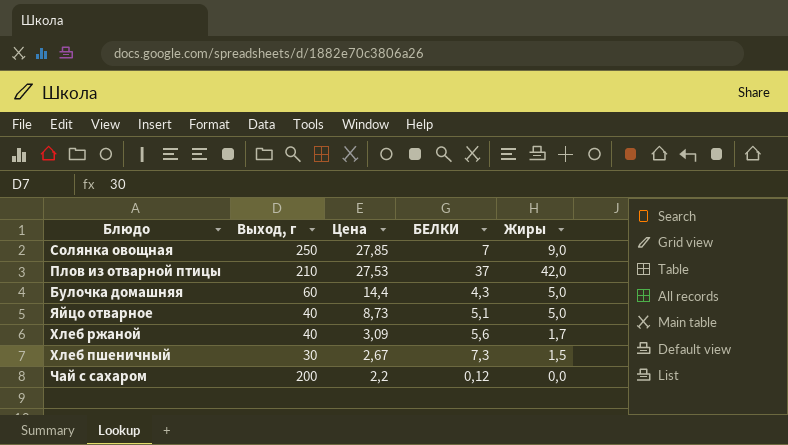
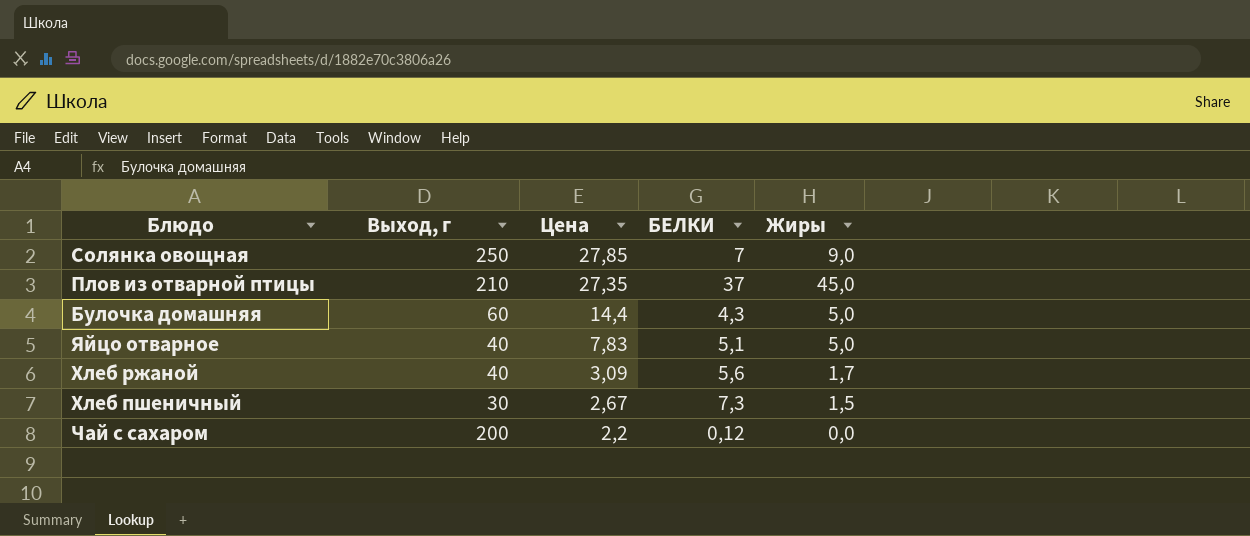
Плов из отварной птицы | Цена: 27,53 -> 27,35
Плов из отварной птицы | Жиры: 42,0 -> 45,0
Яйцо отварное | Цена: 8,73 -> 7,83

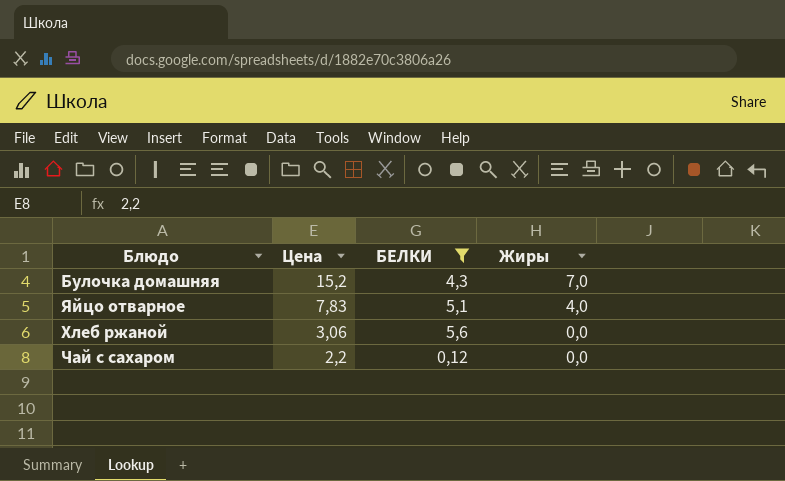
filter: none -> БЕЛКИ <= 5,6
column Выход, г | position: 2 -> none
Булочка домашняя | Цена: 14,4 -> 15,2
Булочка домашняя | Жиры: 5,0 -> 7,0
Яйцо отварное | Жиры: 5,0 -> 4,0
Хлеб ржаной | Цена: 3,09 -> 3,06
Хлеб ржаной | Жиры: 1,7 -> 0,0

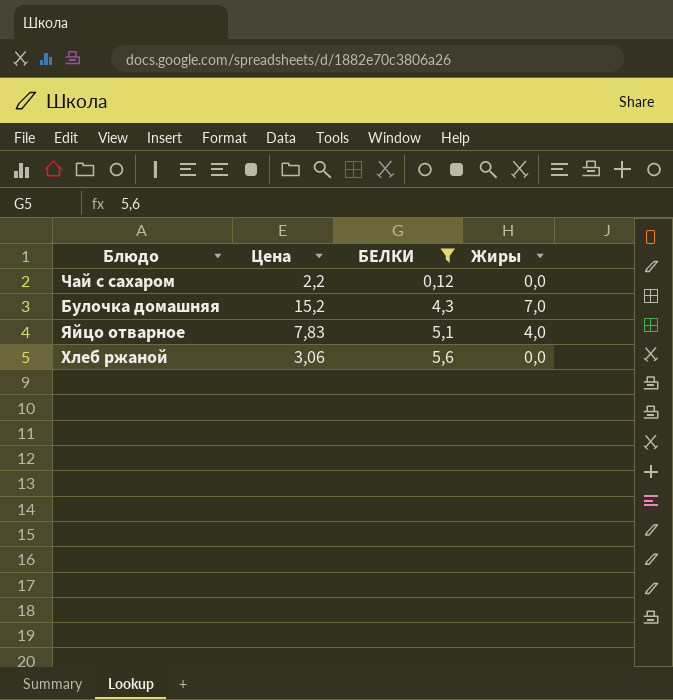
row order: Цена descending -> БЕЛКИ ascending

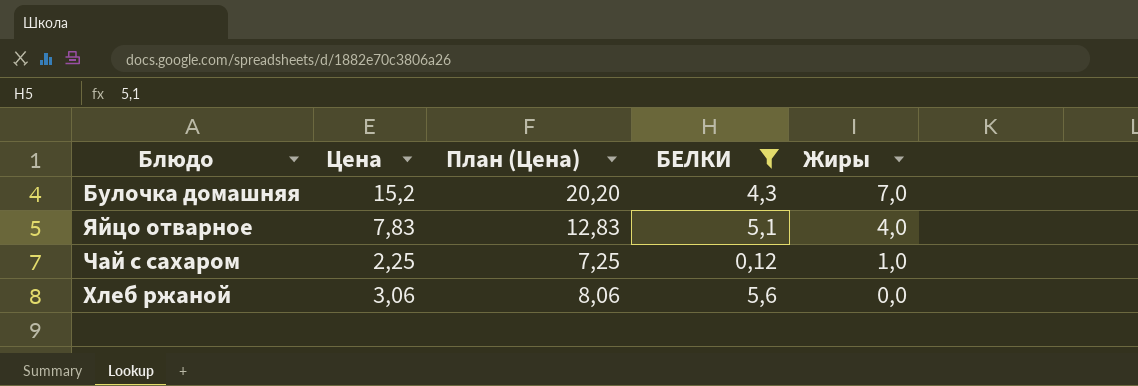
row order: БЕЛКИ ascending -> Жиры descending
column План (Цена) | formula: none -> [Цена] + 5
Чай с сахаром | Цена: 2,2 -> 2,25
Чай с сахаром | Жиры: 0,0 -> 1,0

